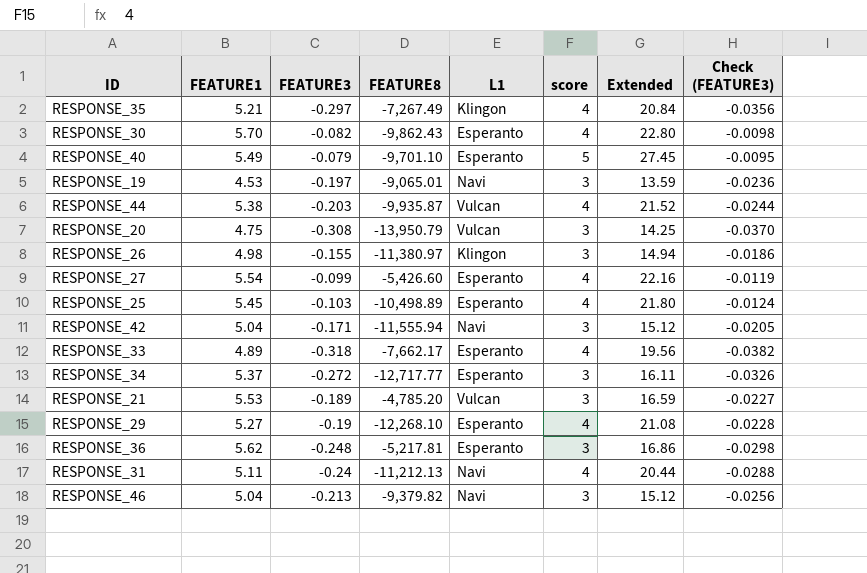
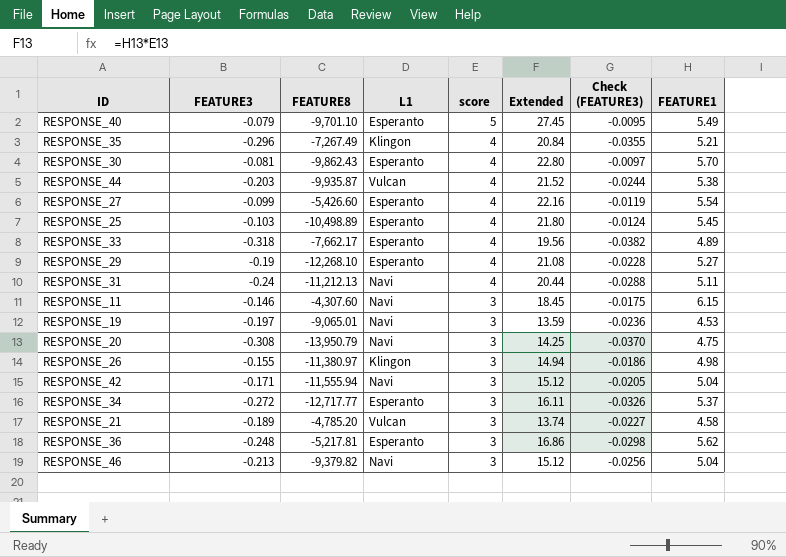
row order: none -> score descending
column FEATURE1 | position: 2 -> 8
RESPONSE_35 | FEATURE3: -0.297 -> -0.296
RESPONSE_35 | Check (FEATURE3): -0.0356 -> -0.0355
RESPONSE_30 | FEATURE3: -0.082 -> -0.081
RESPONSE_30 | Check (FEATURE3): -0.0098 -> -0.0097
row RESPONSE_11: none -> -0.146 | -4,307.60 | Navi | 3 | 18.45 | -0.0175 | 6.15
RESPONSE_20 | L1: Vulcan -> Navi
RESPONSE_21 | Extended: 16.59 -> 13.74
RESPONSE_21 | FEATURE1: 5.53 -> 4.58

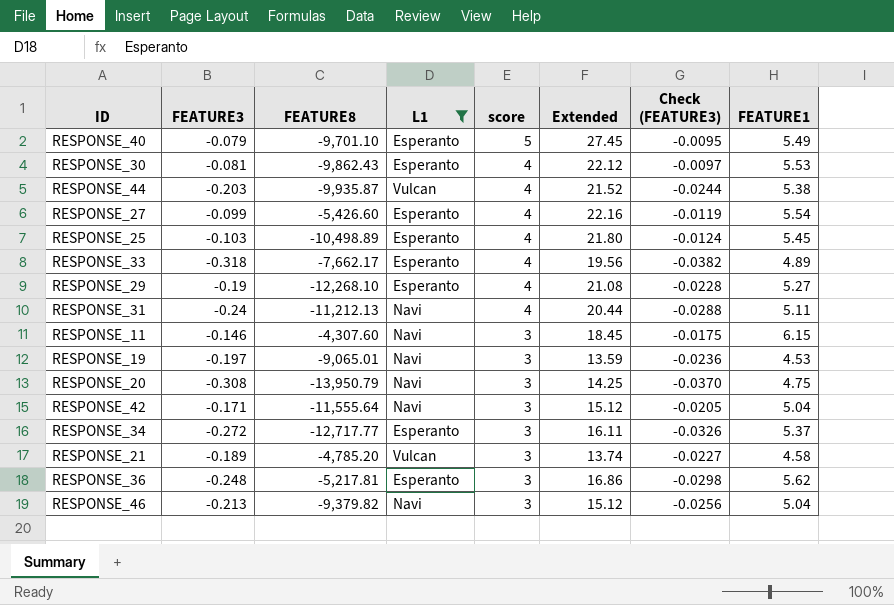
filter: none -> L1 != Klingon
RESPONSE_30 | Extended: 22.80 -> 22.12
RESPONSE_30 | FEATURE1: 5.70 -> 5.53
RESPONSE_42 | FEATURE8: -11,555.94 -> -11,555.64

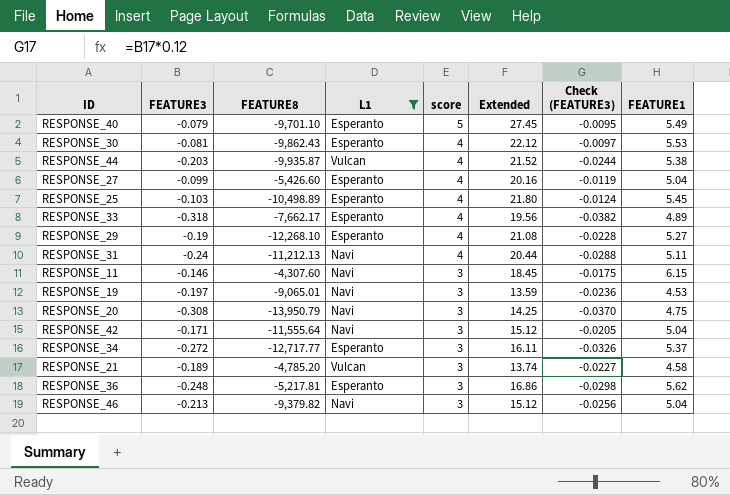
RESPONSE_27 | Extended: 22.16 -> 20.16
RESPONSE_27 | FEATURE1: 5.54 -> 5.04

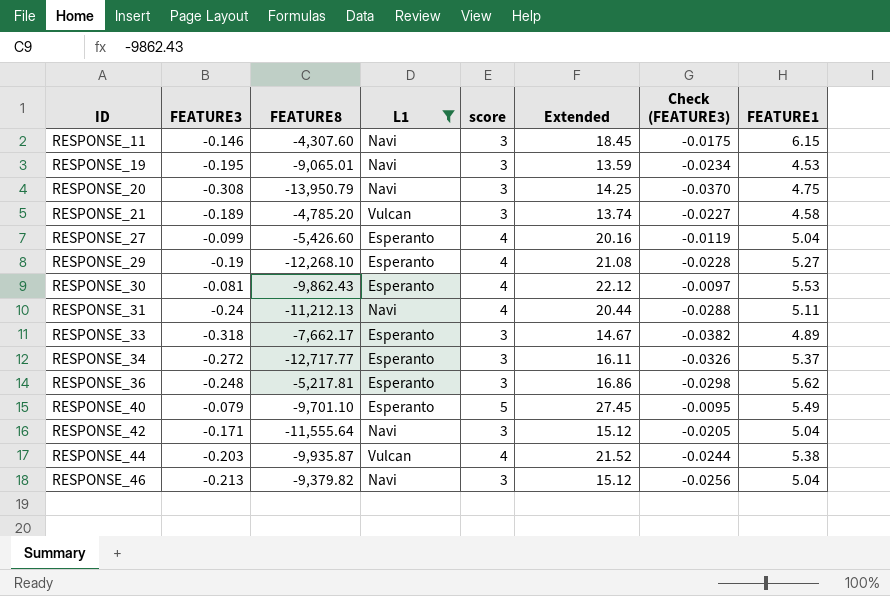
row order: score descending -> ID ascending
row RESPONSE_25: -0.103 | -10,498.89 | Esperanto | 4 | 21.80 | -0.0124 | 5.45 -> none
RESPONSE_19 | FEATURE3: -0.197 -> -0.195
RESPONSE_19 | Check (FEATURE3): -0.0236 -> -0.0234
RESPONSE_33 | score: 4 -> 3
RESPONSE_33 | Extended: 19.56 -> 14.67

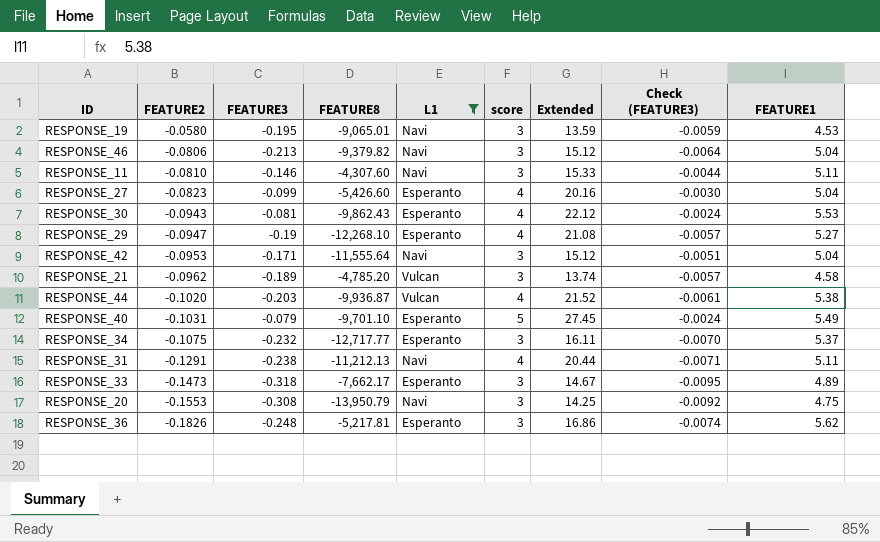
row order: ID ascending -> FEATURE2 descending
column FEATURE2 | position: none -> 2
column Check (FEATURE3) | formula: [FEATURE3] * 0.12 -> [FEATURE3] * 0.03
RESPONSE_11 | Extended: 18.45 -> 15.33
RESPONSE_11 | FEATURE1: 6.15 -> 5.11
RESPONSE_44 | FEATURE8: -9,935.87 -> -9,936.87
RESPONSE_34 | FEATURE3: -0.272 -> -0.232
RESPONSE_31 | FEATURE3: -0.24 -> -0.238

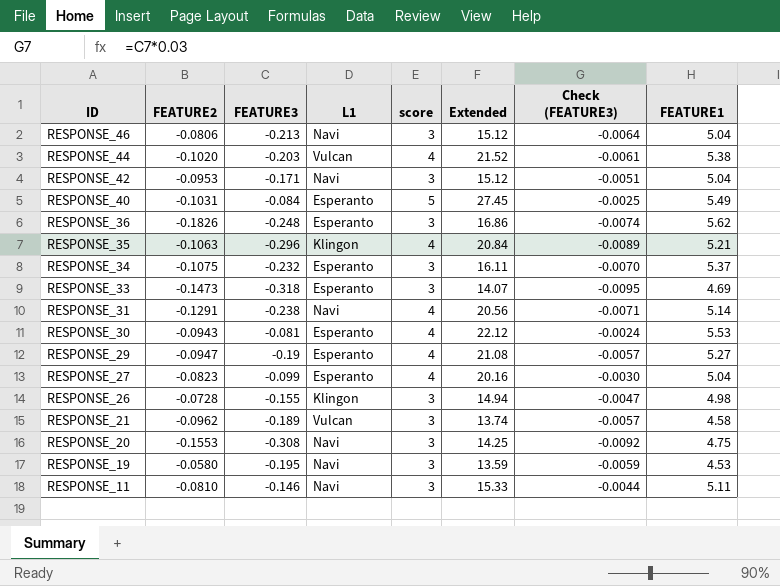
filter: L1 != Klingon -> none
row order: FEATURE2 descending -> ID descending
column FEATURE8 | position: 4 -> none
RESPONSE_40 | FEATURE3: -0.079 -> -0.084
RESPONSE_40 | Check (FEATURE3): -0.0024 -> -0.0025
RESPONSE_33 | Extended: 14.67 -> 14.07
RESPONSE_33 | FEATURE1: 4.89 -> 4.69
RESPONSE_31 | Extended: 20.44 -> 20.56
RESPONSE_31 | FEATURE1: 5.11 -> 5.14

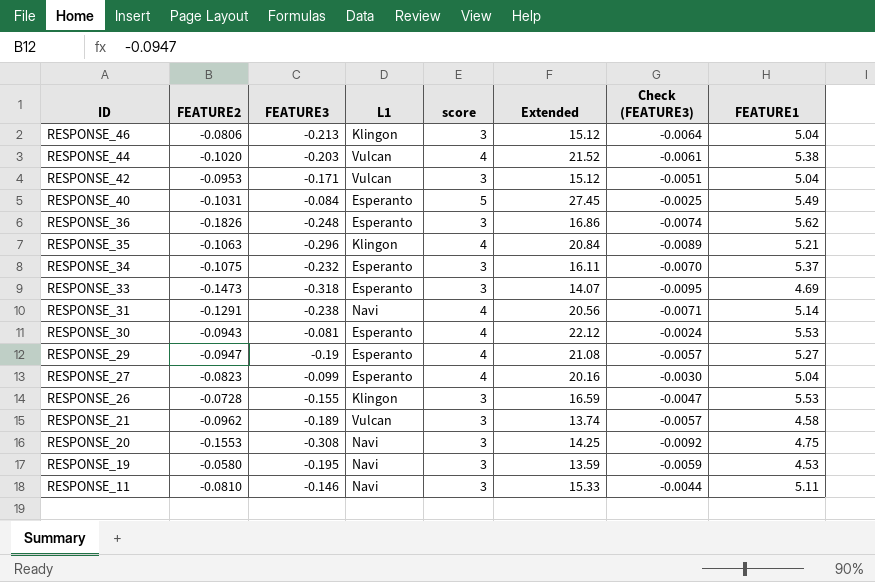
RESPONSE_46 | L1: Navi -> Klingon
RESPONSE_42 | L1: Navi -> Vulcan
RESPONSE_26 | Extended: 14.94 -> 16.59
RESPONSE_26 | FEATURE1: 4.98 -> 5.53

